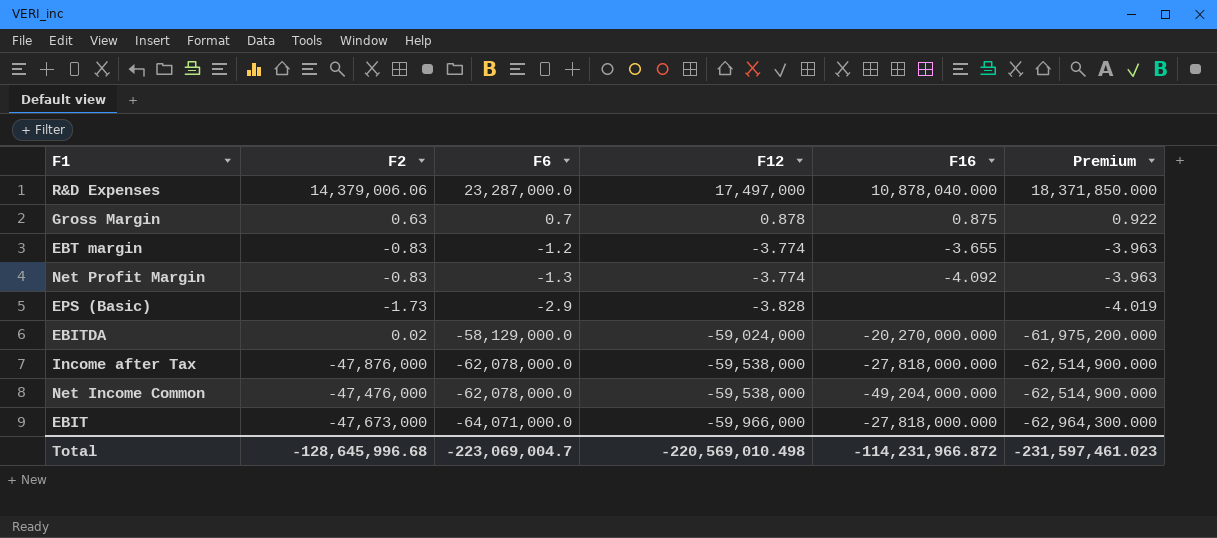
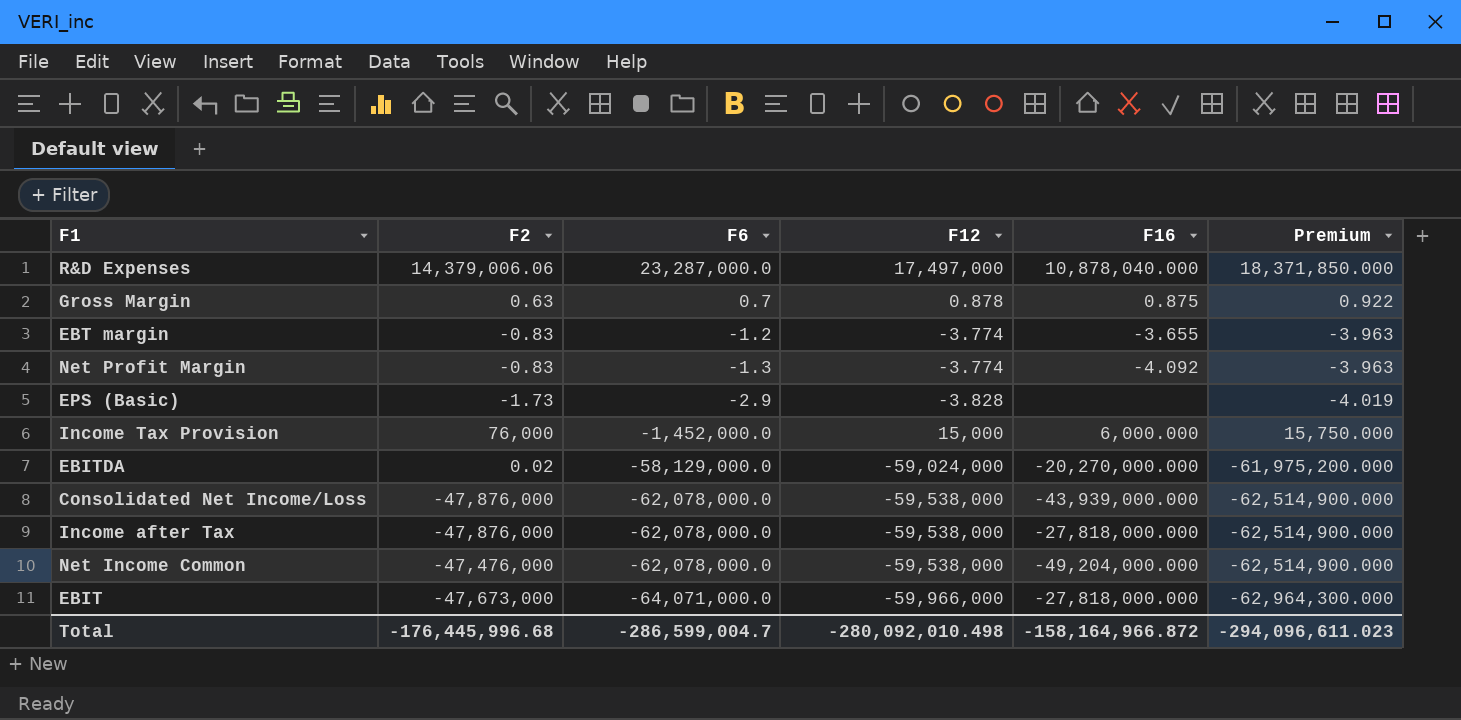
row Income Tax Provision: none -> 76,000 | -1,452,000.0 | 15,000 | 6,000.000 | 15,750.000
row Consolidated Net Income/Loss: none -> -47,876,000 | -62,078,000.0 | -59,538,000 | -43,939,000.000 | -62,514,900.000
Total | F2: -128,645,996.68 -> -176,445,996.68
Total | F6: -223,069,004.7 -> -286,599,004.7
Total | F12: -220,569,010.498 -> -280,092,010.498
Total | F16: -114,231,966.872 -> -158,164,966.872
Total | Premium: -231,597,461.023 -> -294,096,611.023

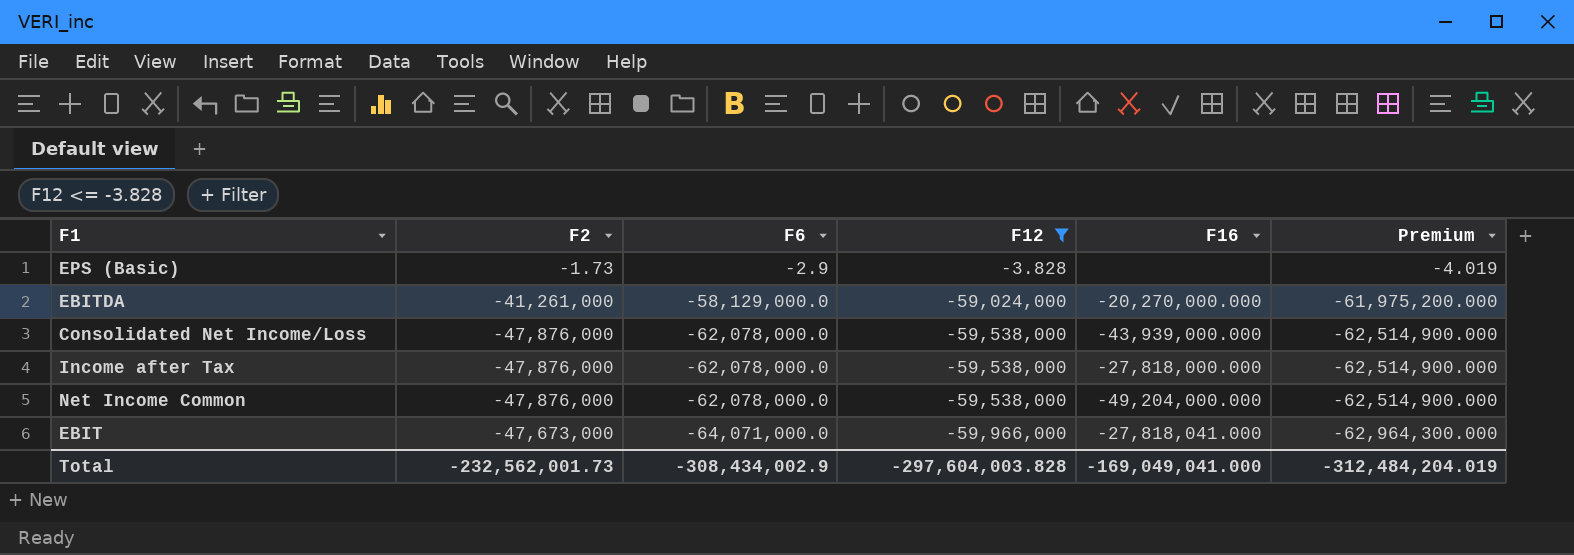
filter: none -> F12 <= -3.828
EBITDA | F2: 0.02 -> -41,261,000
Net Income Common | F2: -47,476,000 -> -47,876,000
EBIT | F16: -27,818,000.000 -> -27,818,041.000
Total | F2: -176,445,996.68 -> -232,562,001.73
Total | F6: -286,599,004.7 -> -308,434,002.9
Total | F12: -280,092,010.498 -> -297,604,003.828
Total | F16: -158,164,966.872 -> -169,049,041.000
Total | Premium: -294,096,611.023 -> -312,484,204.019

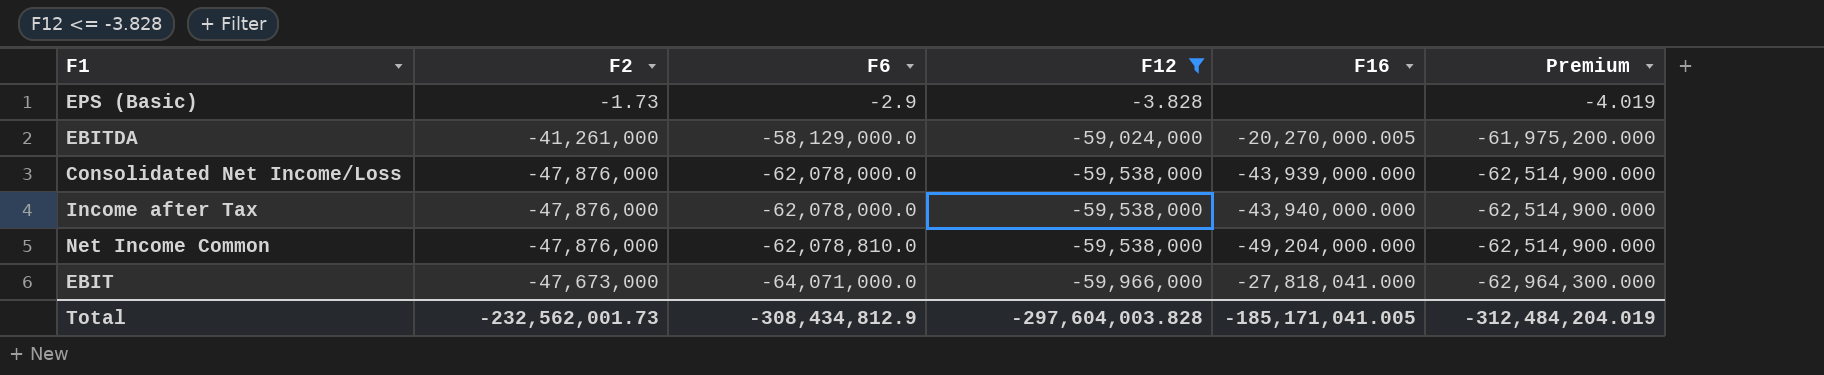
EBITDA | F16: -20,270,000.000 -> -20,270,000.005
Income after Tax | F16: -27,818,000.000 -> -43,940,000.000
Net Income Common | F6: -62,078,000.0 -> -62,078,810.0
Total | F6: -308,434,002.9 -> -308,434,812.9
Total | F16: -169,049,041.000 -> -185,171,041.005

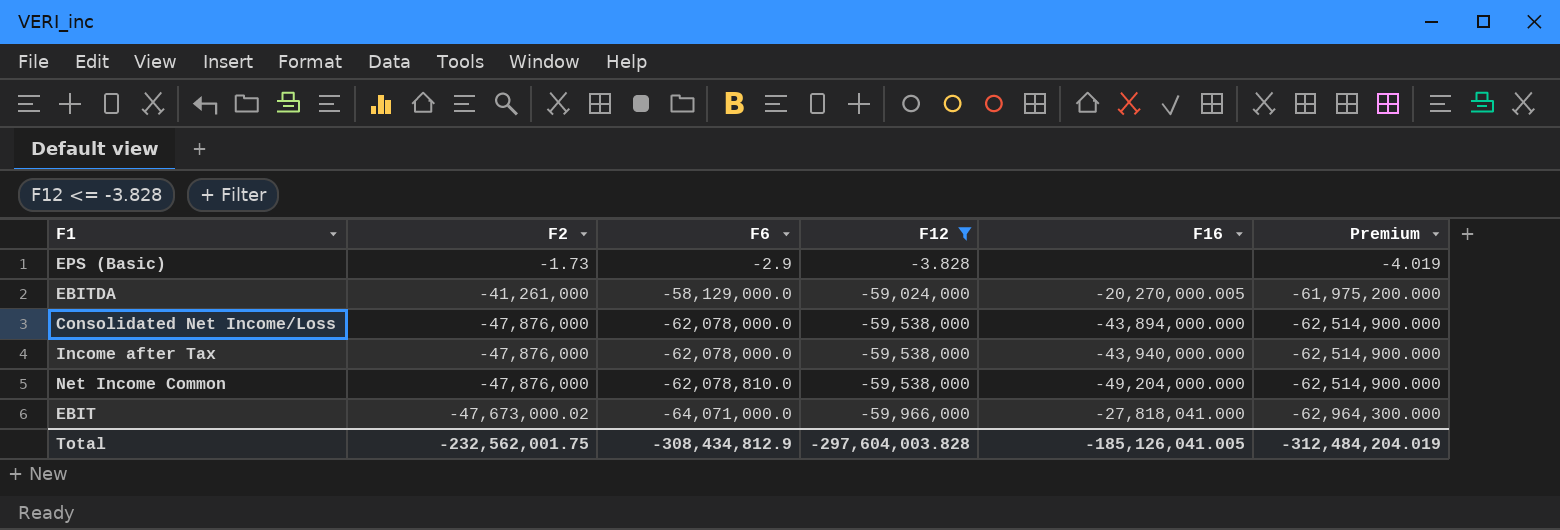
Consolidated Net Income/Loss | F16: -43,939,000.000 -> -43,894,000.000
EBIT | F2: -47,673,000 -> -47,673,000.02
Total | F2: -232,562,001.73 -> -232,562,001.75
Total | F16: -185,171,041.005 -> -185,126,041.005

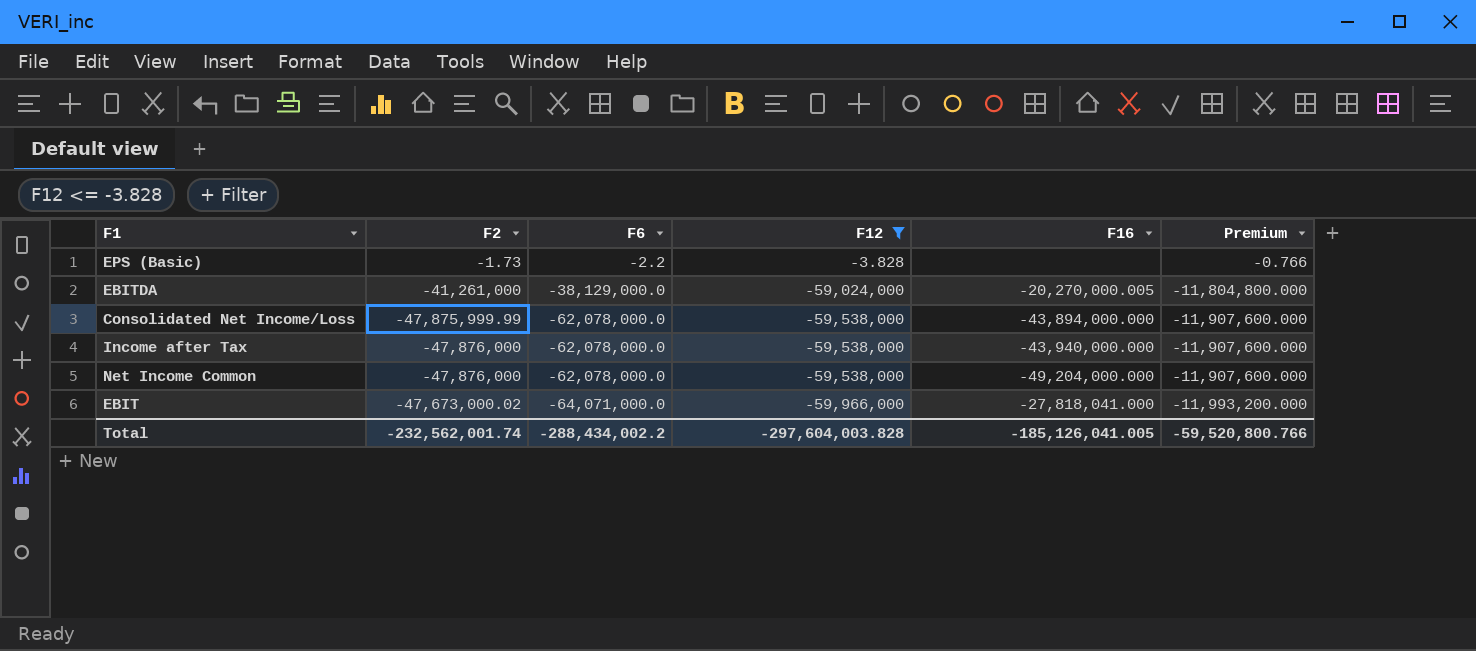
column Premium | formula: [F12] * 1.05 -> [F12] * 0.2
EPS (Basic) | F6: -2.9 -> -2.2
EBITDA | F6: -58,129,000.0 -> -38,129,000.0
Consolidated Net Income/Loss | F2: -47,876,000 -> -47,875,999.99
Net Income Common | F6: -62,078,810.0 -> -62,078,000.0
Total | F2: -232,562,001.75 -> -232,562,001.74
Total | F6: -308,434,812.9 -> -288,434,002.2
Total | Premium: -312,484,204.019 -> -59,520,800.766

